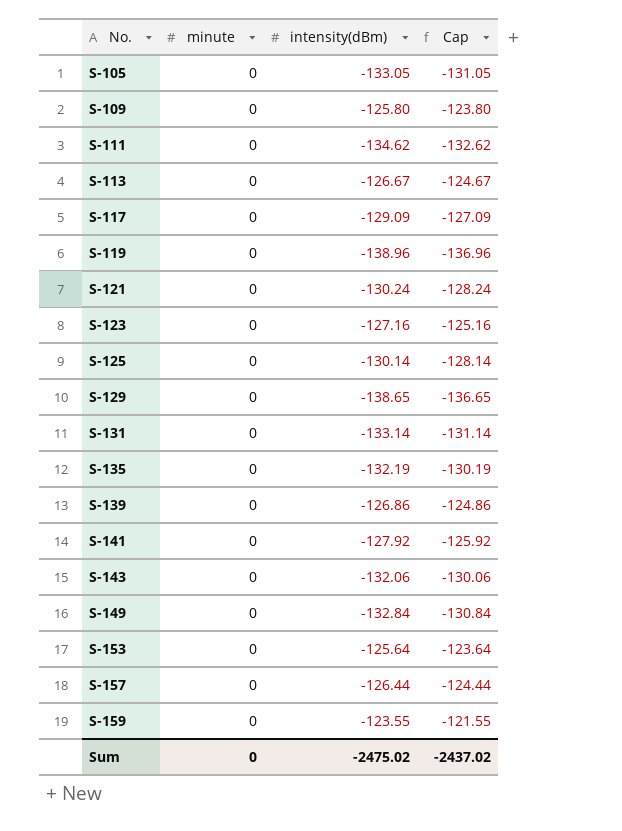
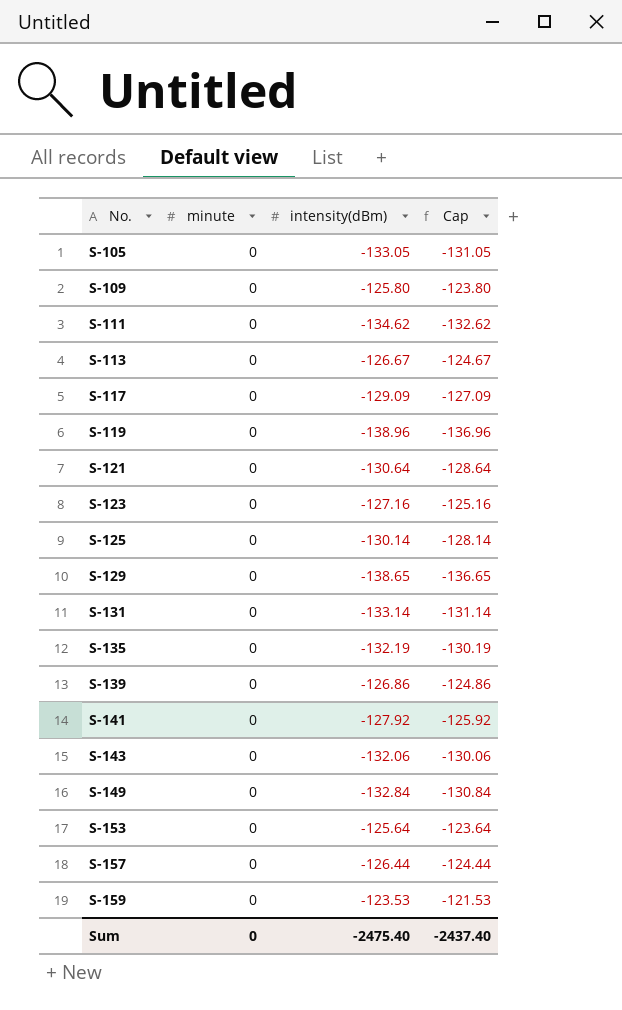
S-121 | intensity(dBm): -130.24 -> -130.64
S-121 | Cap: -128.24 -> -128.64
S-159 | intensity(dBm): -123.55 -> -123.53
S-159 | Cap: -121.55 -> -121.53
Sum | intensity(dBm): -2475.02 -> -2475.40
Sum | Cap: -2437.02 -> -2437.40

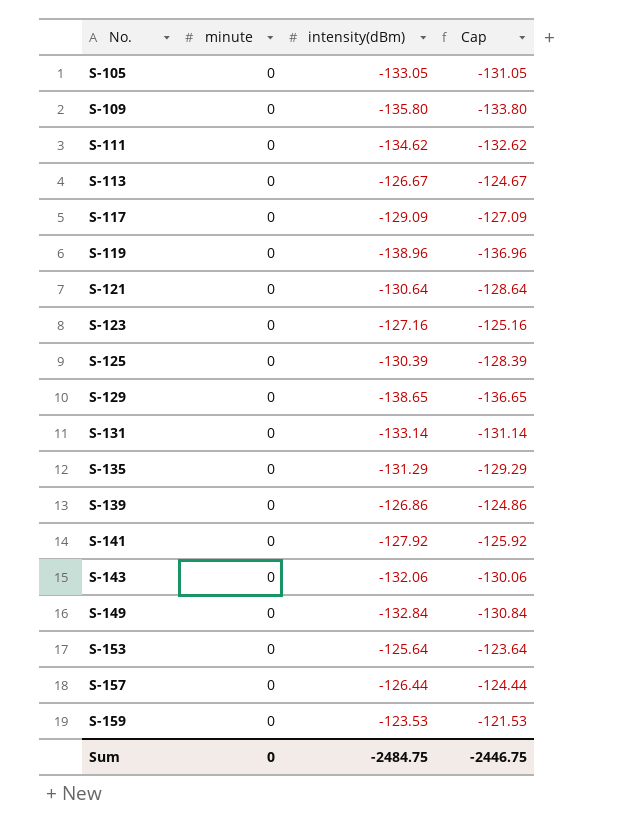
S-109 | intensity(dBm): -125.80 -> -135.80
S-109 | Cap: -123.80 -> -133.80
S-125 | intensity(dBm): -130.14 -> -130.39
S-125 | Cap: -128.14 -> -128.39
S-135 | intensity(dBm): -132.19 -> -131.29
S-135 | Cap: -130.19 -> -129.29
Sum | intensity(dBm): -2475.40 -> -2484.75
Sum | Cap: -2437.40 -> -2446.75

